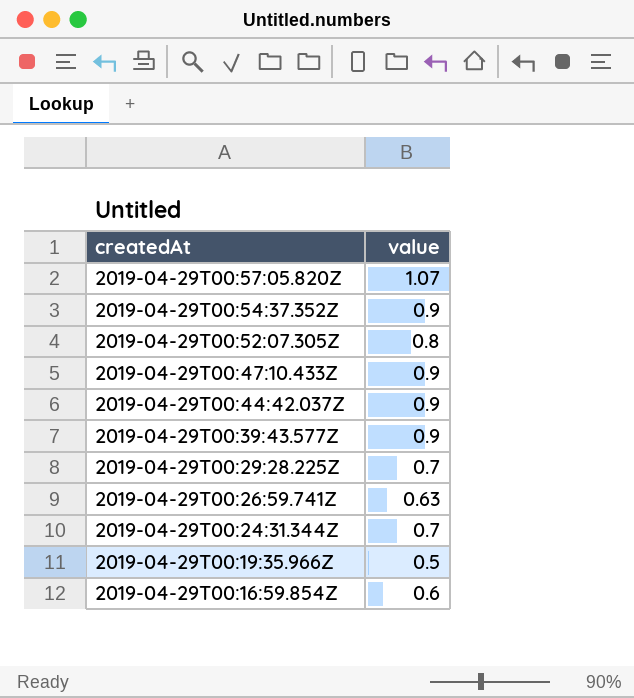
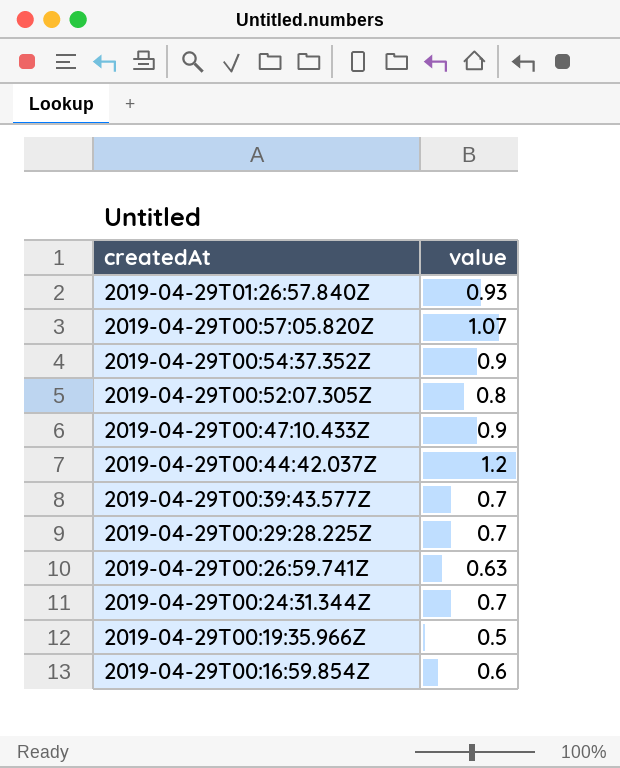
row 2019-04-29T01:26:57.840Z: none -> 0.93
2019-04-29T00:44:42.037Z | value: 0.9 -> 1.2
2019-04-29T00:39:43.577Z | value: 0.9 -> 0.7

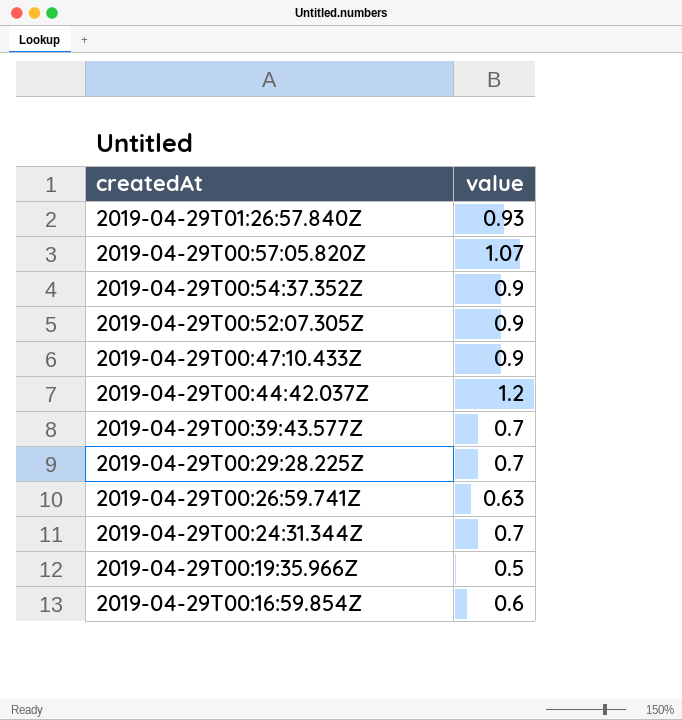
2019-04-29T00:52:07.305Z | value: 0.8 -> 0.9

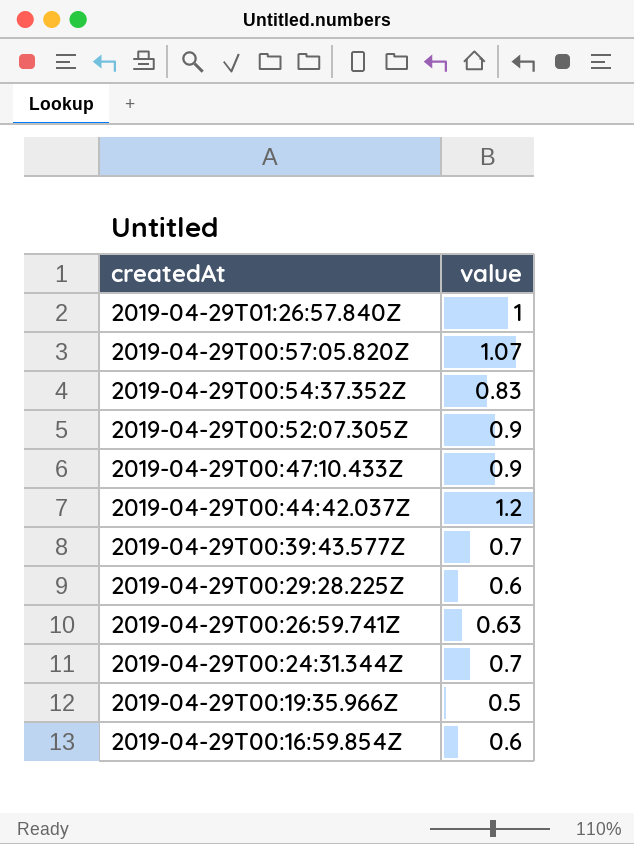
2019-04-29T01:26:57.840Z | value: 0.93 -> 1
2019-04-29T00:54:37.352Z | value: 0.9 -> 0.83
2019-04-29T00:29:28.225Z | value: 0.7 -> 0.6

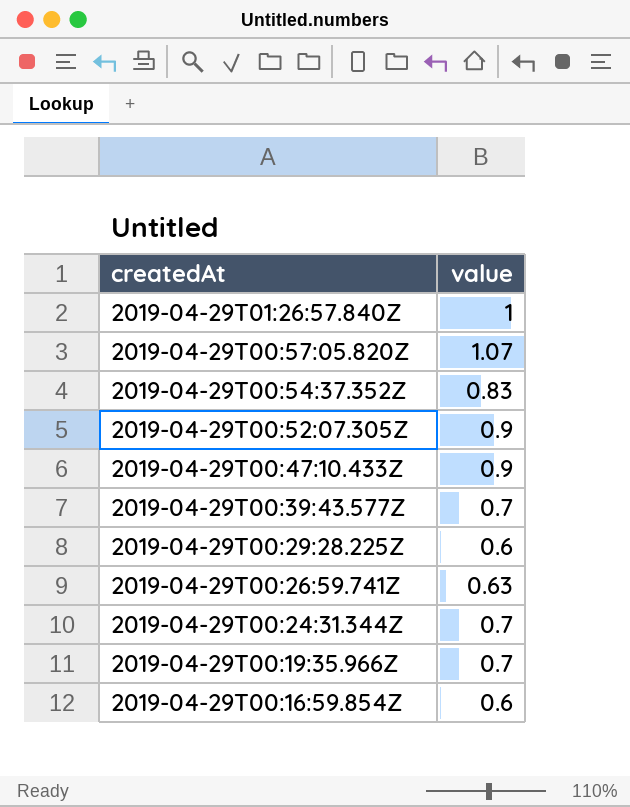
row 2019-04-29T00:44:42.037Z: 1.2 -> none
2019-04-29T00:19:35.966Z | value: 0.5 -> 0.7

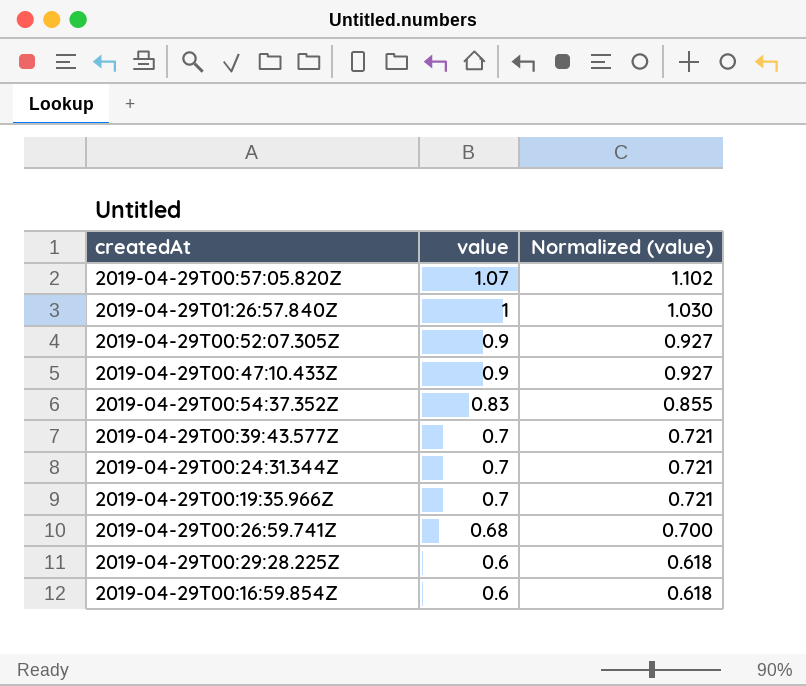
row order: createdAt descending -> value descending
column Normalized (value) | formula: none -> [value] * 1.03
2019-04-29T00:26:59.741Z | value: 0.63 -> 0.68

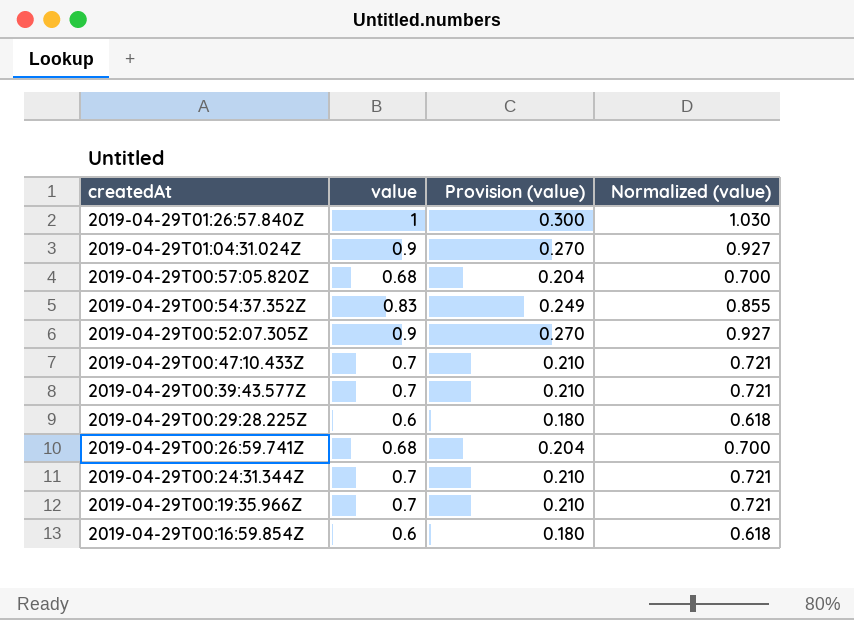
row order: value descending -> createdAt descending
column Provision (value) | formula: none -> [value] * 0.3
row 2019-04-29T01:04:31.024Z: none -> 0.9 | 0.270 | 0.927
2019-04-29T00:57:05.820Z | value: 1.07 -> 0.68
2019-04-29T00:57:05.820Z | Normalized (value): 1.102 -> 0.700
2019-04-29T00:47:10.433Z | value: 0.9 -> 0.7
2019-04-29T00:47:10.433Z | Normalized (value): 0.927 -> 0.721

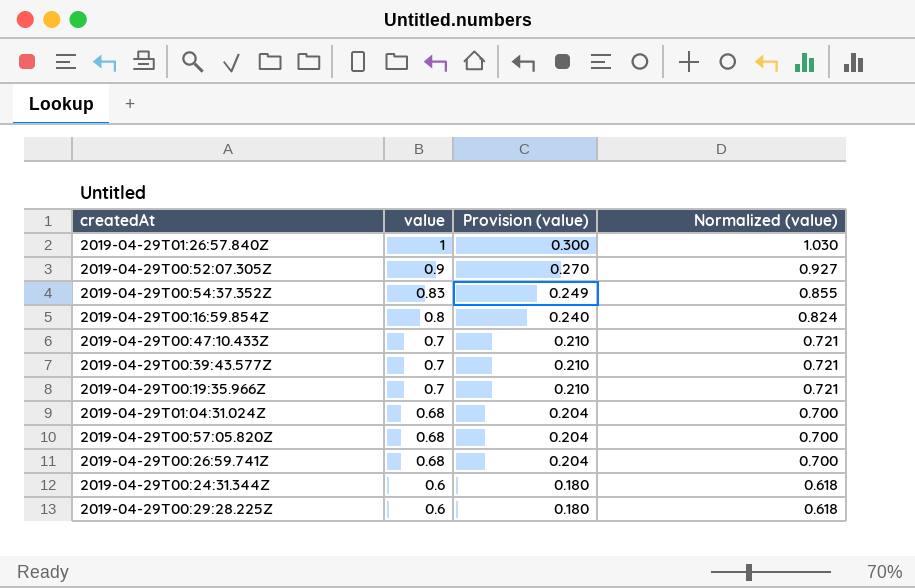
row order: createdAt descending -> value descending
2019-04-29T00:16:59.854Z | value: 0.6 -> 0.8
2019-04-29T00:16:59.854Z | Provision (value): 0.180 -> 0.240
2019-04-29T00:16:59.854Z | Normalized (value): 0.618 -> 0.824
2019-04-29T01:04:31.024Z | value: 0.9 -> 0.68
2019-04-29T01:04:31.024Z | Provision (value): 0.270 -> 0.204
2019-04-29T01:04:31.024Z | Normalized (value): 0.927 -> 0.700
2019-04-29T00:24:31.344Z | value: 0.7 -> 0.6
2019-04-29T00:24:31.344Z | Provision (value): 0.210 -> 0.180
2019-04-29T00:24:31.344Z | Normalized (value): 0.721 -> 0.618

